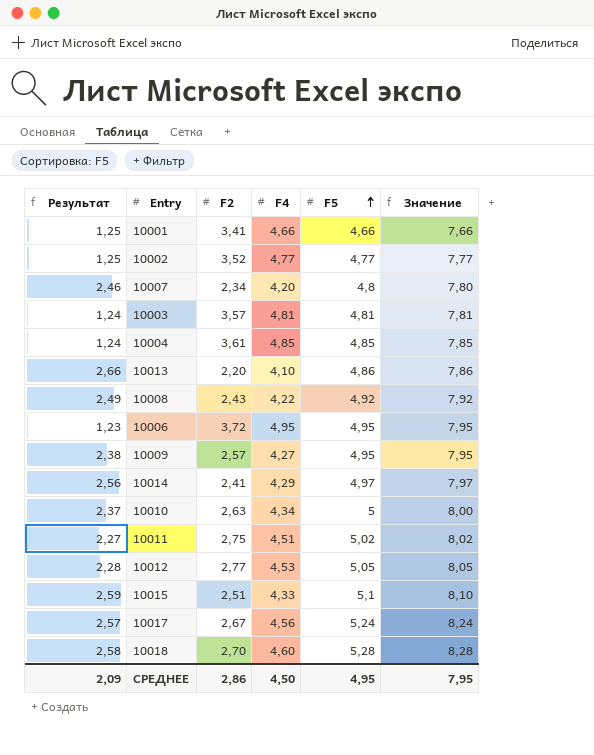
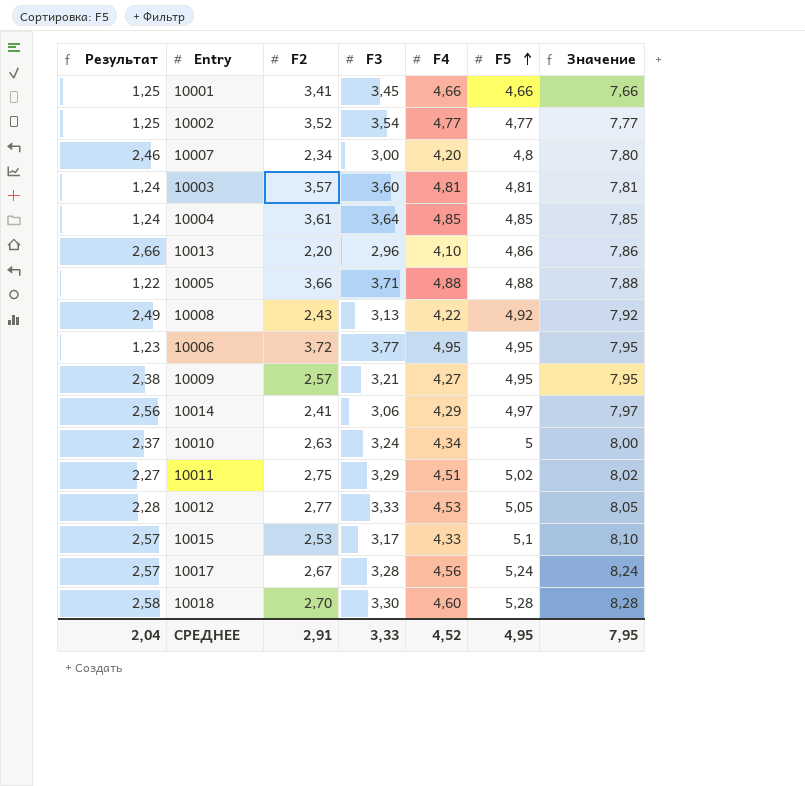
column F3 | position: none -> 4
row 10005: none -> 1,22 | 3,66 | 3,71 | 4,88 | 4,88 | 7,88
10015 | Результат: 2,59 -> 2,57
10015 | F2: 2,51 -> 2,53
СРЕДНЕЕ | Результат: 2,09 -> 2,04
СРЕДНЕЕ | F2: 2,86 -> 2,91
СРЕДНЕЕ | F4: 4,50 -> 4,52

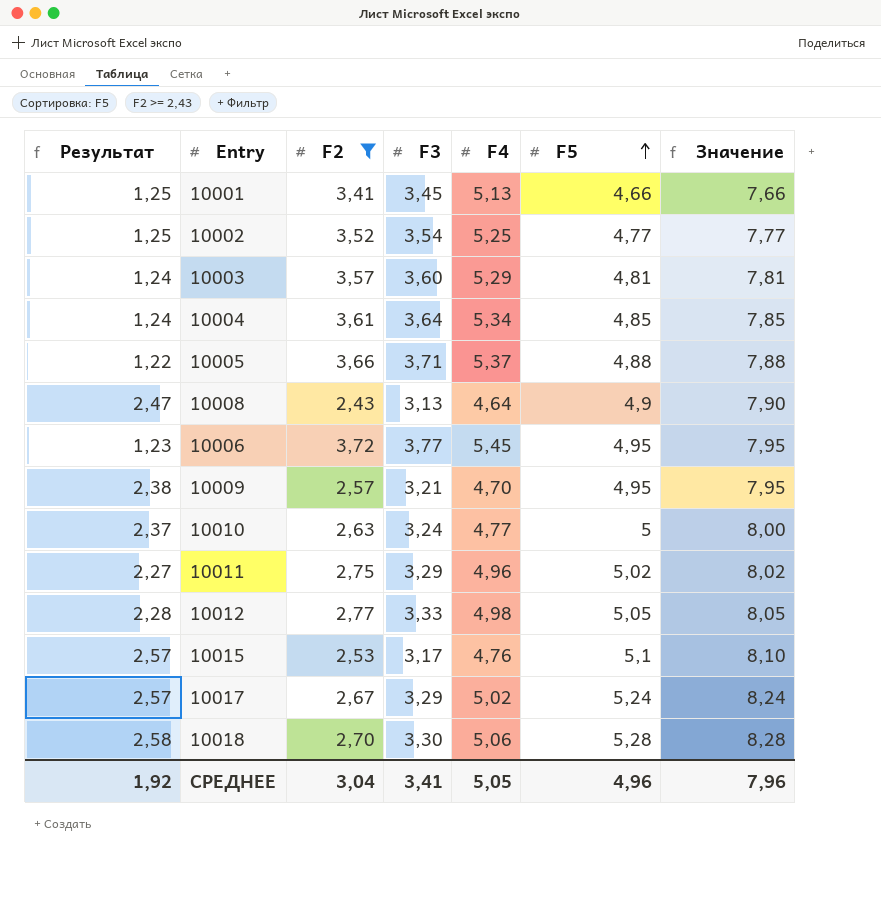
filter: none -> F2 >= 2,43
10001 | F4: 4,66 -> 5,13
10002 | F4: 4,77 -> 5,25
10003 | F4: 4,81 -> 5,29
10004 | F4: 4,85 -> 5,34
10005 | F4: 4,88 -> 5,37
10008 | Результат: 2,49 -> 2,47
10008 | F4: 4,22 -> 4,64
10008 | F5: 4,92 -> 4,9
10008 | Значение: 7,92 -> 7,90
10006 | F4: 4,95 -> 5,45
10009 | F4: 4,27 -> 4,70
10010 | F4: 4,34 -> 4,77
10011 | F4: 4,51 -> 4,96
10012 | F4: 4,53 -> 4,98
10015 | F4: 4,33 -> 4,76
10017 | F3: 3,28 -> 3,29
10017 | F4: 4,56 -> 5,02
10018 | F4: 4,60 -> 5,06
СРЕДНЕЕ | Результат: 2,04 -> 1,92
СРЕДНЕЕ | F2: 2,91 -> 3,04
СРЕДНЕЕ | F3: 3,33 -> 3,41
СРЕДНЕЕ | F4: 4,52 -> 5,05
СРЕДНЕЕ | F5: 4,95 -> 4,96
СРЕДНЕЕ | Значение: 7,95 -> 7,96

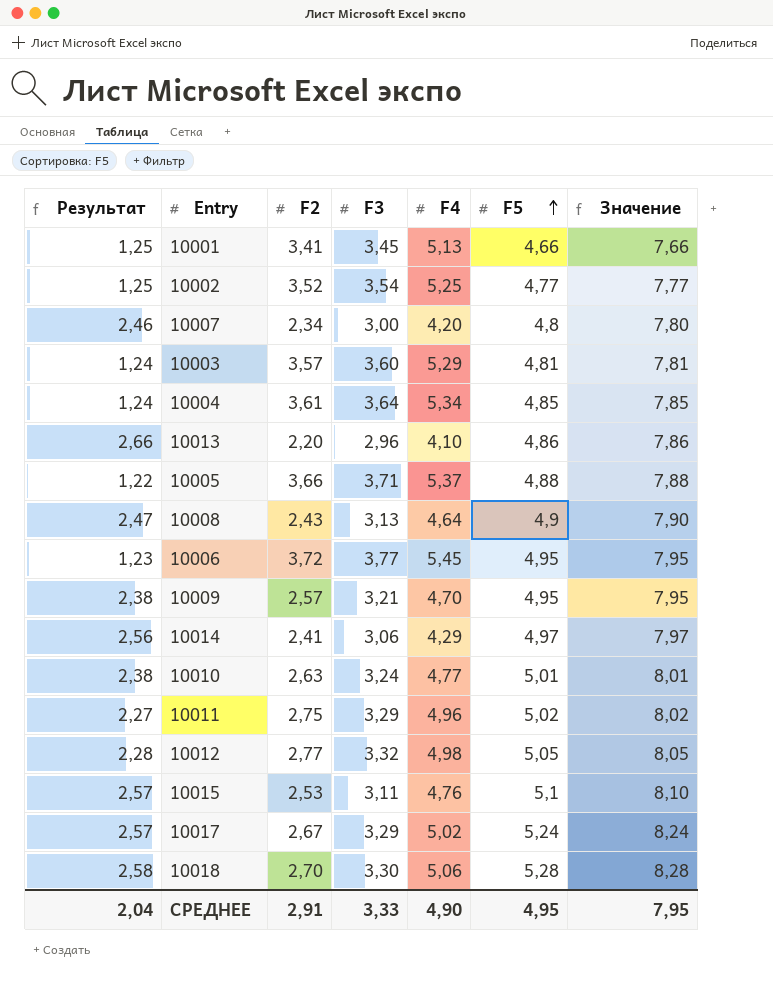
filter: F2 >= 2,43 -> none
10010 | Результат: 2,37 -> 2,38
10010 | F5: 5 -> 5,01
10010 | Значение: 8,00 -> 8,01
10012 | F3: 3,33 -> 3,32
10015 | F3: 3,17 -> 3,11
СРЕДНЕЕ | Результат: 1,92 -> 2,04
СРЕДНЕЕ | F2: 3,04 -> 2,91
СРЕДНЕЕ | F3: 3,41 -> 3,33
СРЕДНЕЕ | F4: 5,05 -> 4,90
СРЕДНЕЕ | F5: 4,96 -> 4,95
СРЕДНЕЕ | Значение: 7,96 -> 7,95

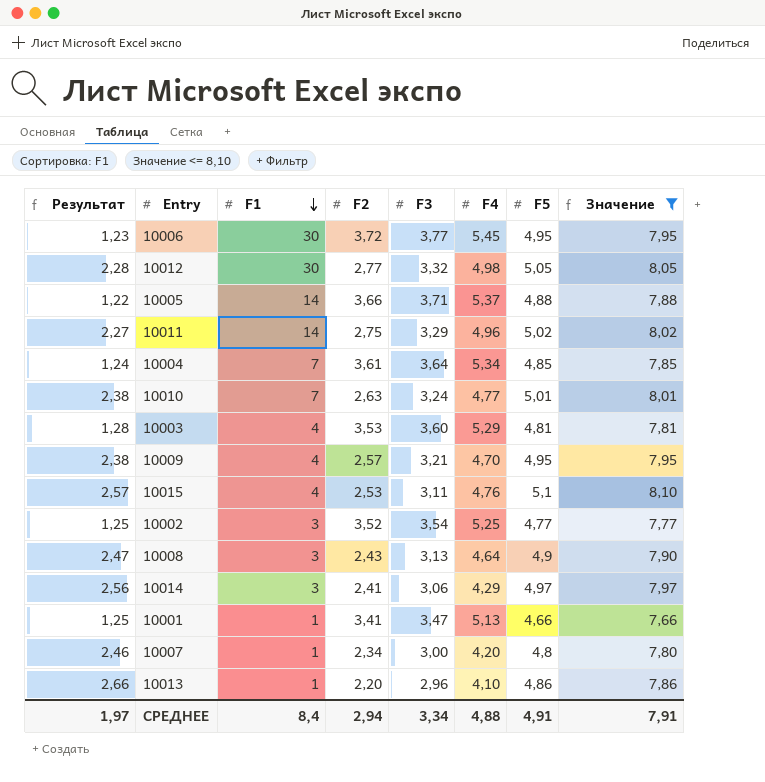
filter: none -> Значение <= 8,10
row order: F5 ascending -> F1 descending
column F1 | position: none -> 3
10003 | Результат: 1,24 -> 1,28
10003 | F2: 3,57 -> 3,53
10001 | F3: 3,45 -> 3,47
СРЕДНЕЕ | Результат: 2,04 -> 1,97
СРЕДНЕЕ | F2: 2,91 -> 2,94
СРЕДНЕЕ | F3: 3,33 -> 3,34
СРЕДНЕЕ | F4: 4,90 -> 4,88
СРЕДНЕЕ | F5: 4,95 -> 4,91
СРЕДНЕЕ | Значение: 7,95 -> 7,91

